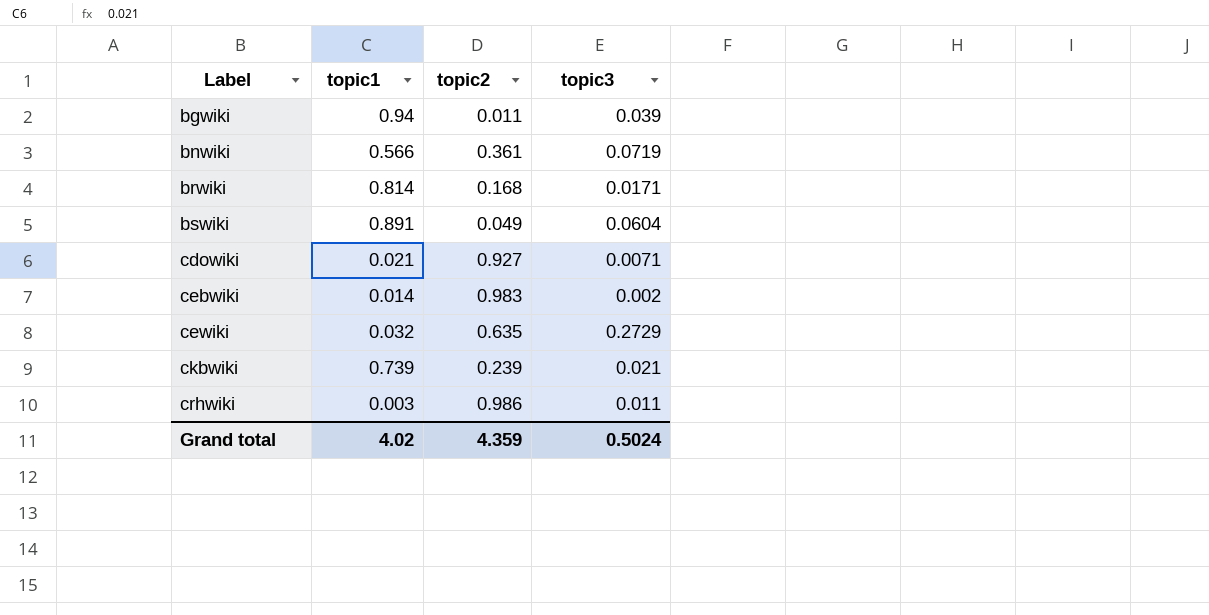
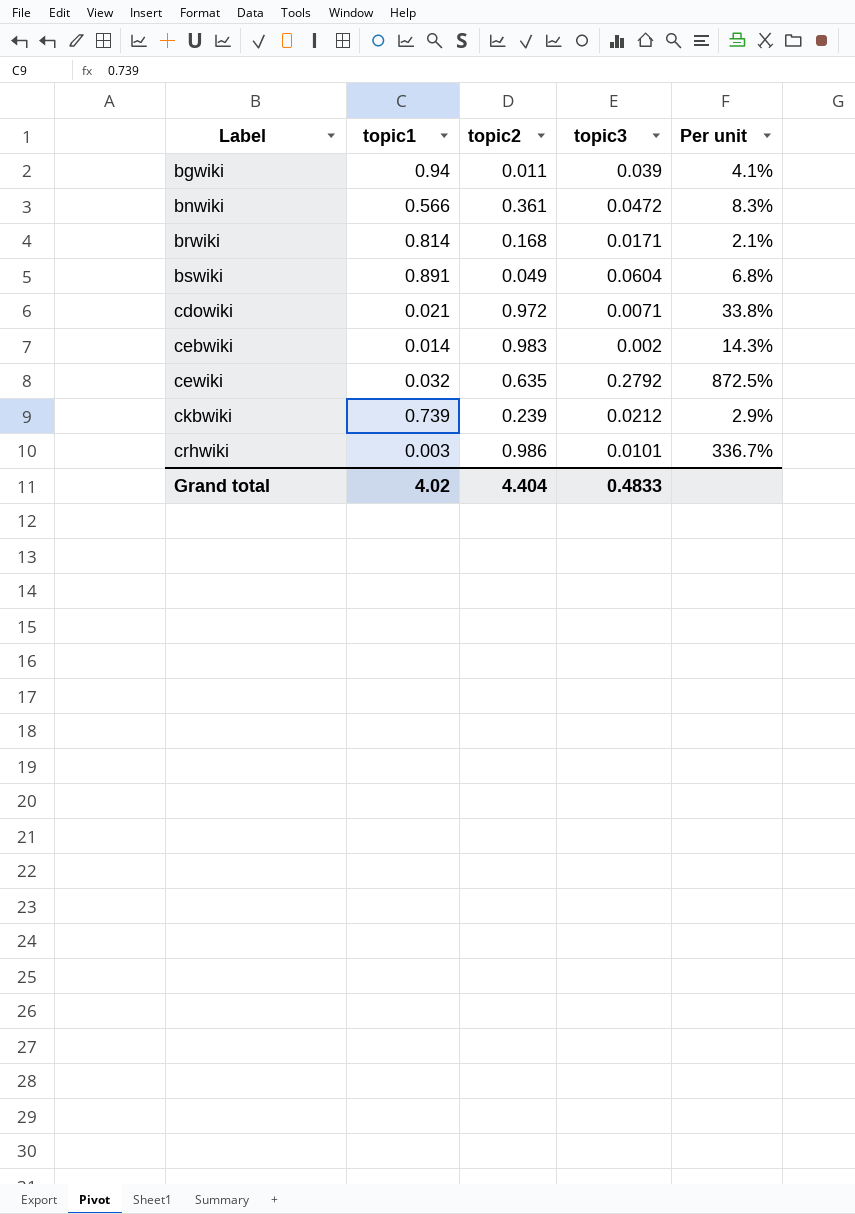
column Per unit | formula: none -> [topic3] / [topic1]
bnwiki | topic3: 0.0719 -> 0.0472
cdowiki | topic2: 0.927 -> 0.972
cewiki | topic3: 0.2729 -> 0.2792
ckbwiki | topic3: 0.021 -> 0.0212
crhwiki | topic3: 0.011 -> 0.0101
Grand total | topic2: 4.359 -> 4.404
Grand total | topic3: 0.5024 -> 0.4833

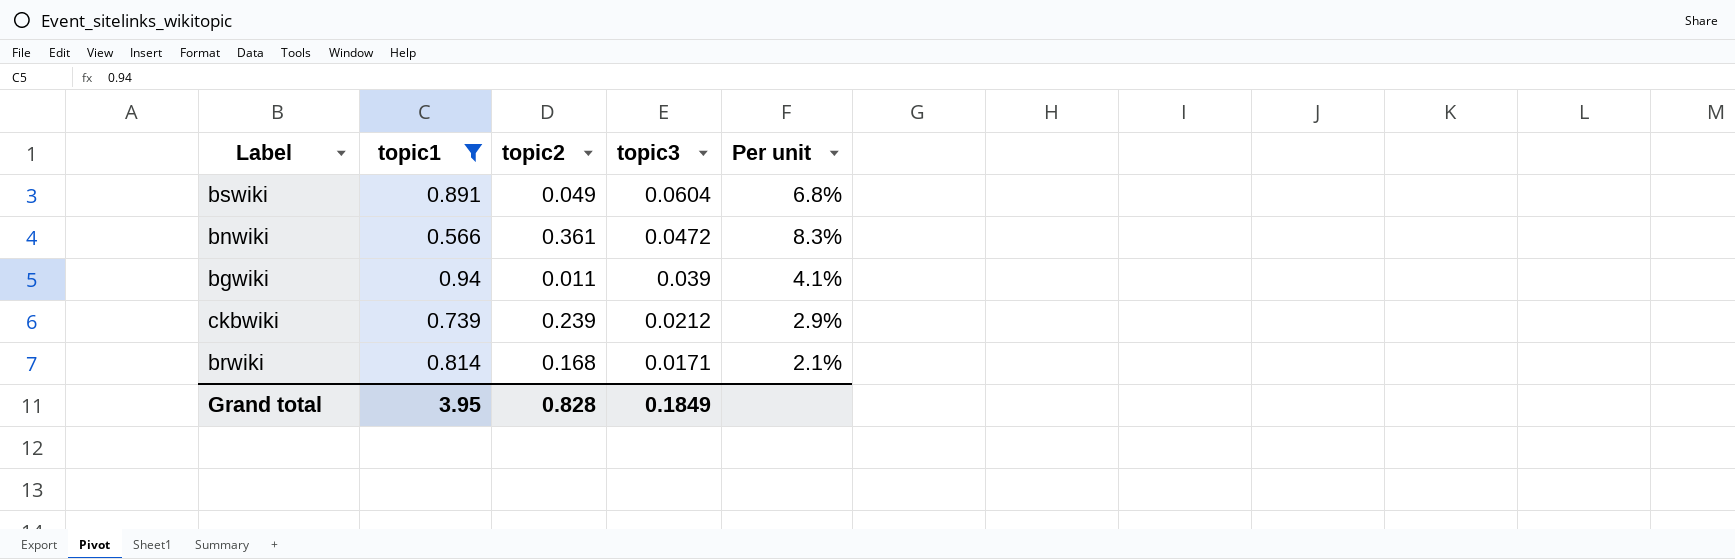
filter: none -> topic1 >= 0.566
row order: Label ascending -> topic3 descending
Grand total | topic1: 4.02 -> 3.95
Grand total | topic2: 4.404 -> 0.828
Grand total | topic3: 0.4833 -> 0.1849

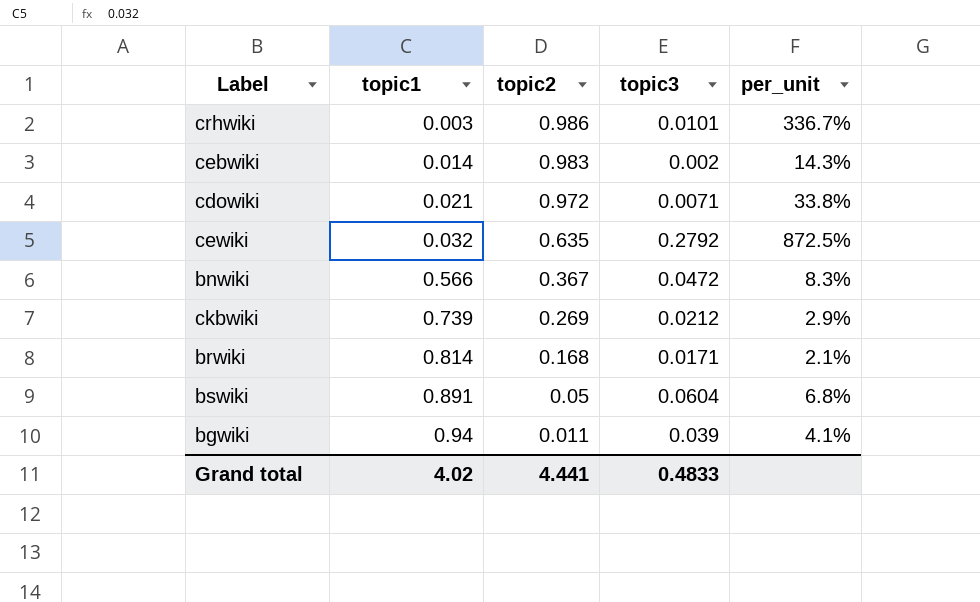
filter: topic1 >= 0.566 -> none
row order: topic3 descending -> topic1 ascending
column name: Per unit -> per_unit
bnwiki | topic2: 0.361 -> 0.367
ckbwiki | topic2: 0.239 -> 0.269
bswiki | topic2: 0.049 -> 0.05
Grand total | topic1: 3.95 -> 4.02
Grand total | topic2: 0.828 -> 4.441
Grand total | topic3: 0.1849 -> 0.4833

